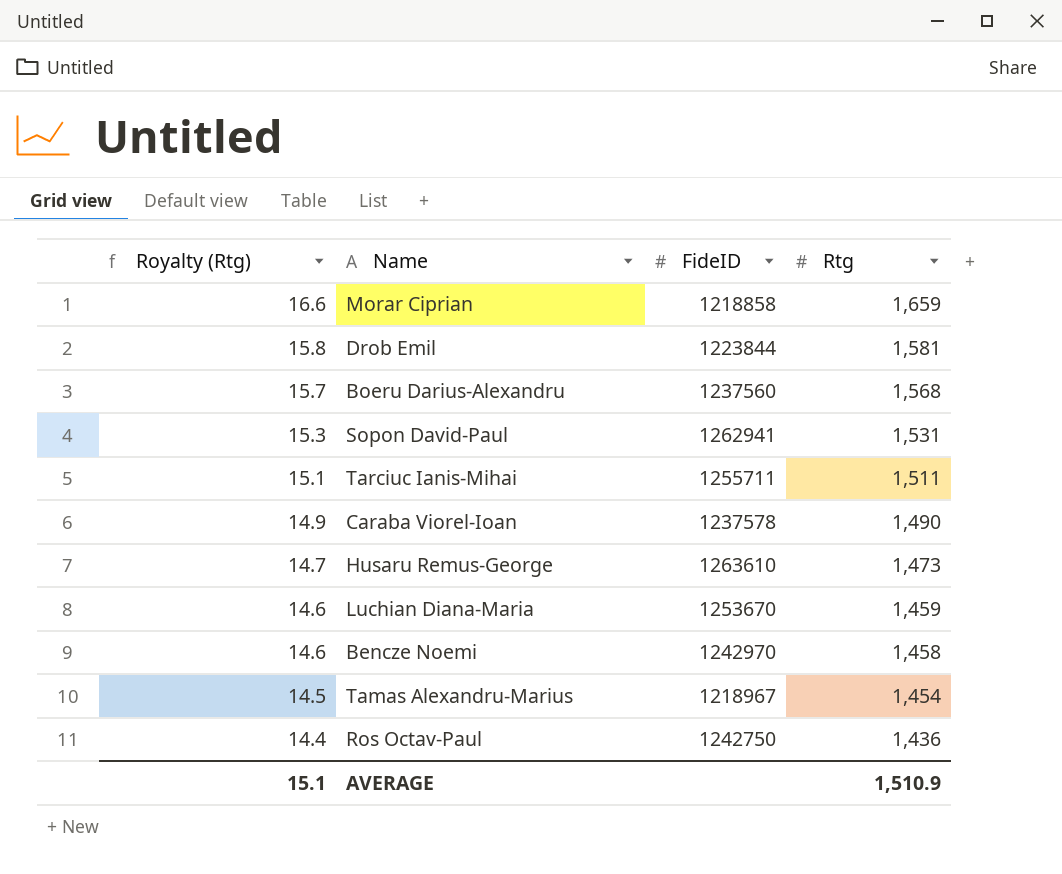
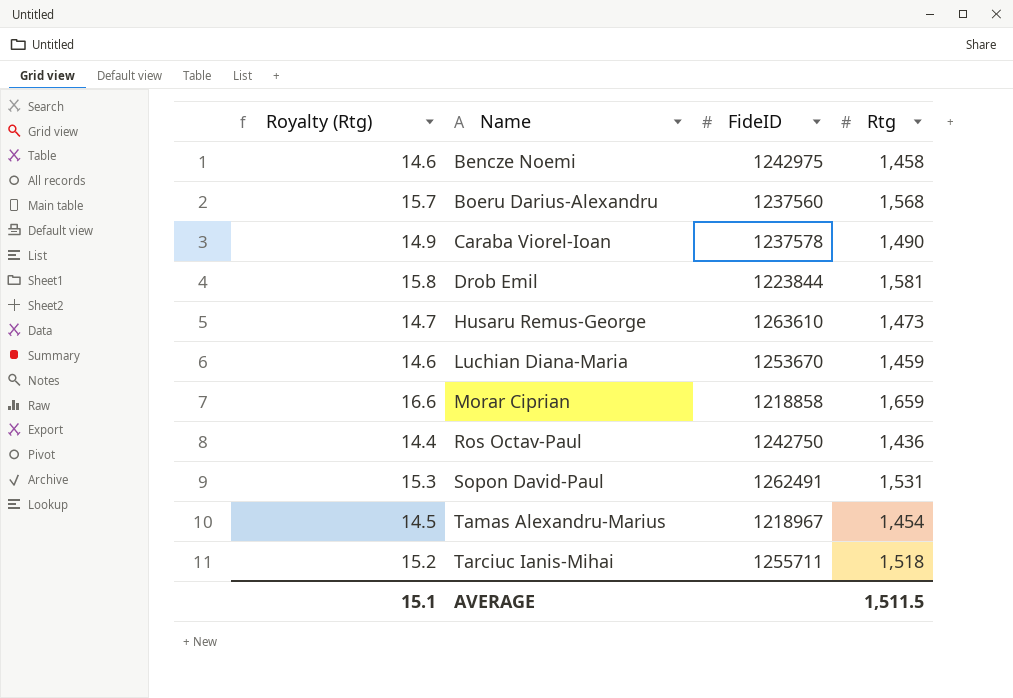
row order: Royalty (Rtg) descending -> Name ascending
Bencze Noemi | FideID: 1242970 -> 1242975
Sopon David-Paul | FideID: 1262941 -> 1262491
Tarciuc Ianis-Mihai | Royalty (Rtg): 15.1 -> 15.2
Tarciuc Ianis-Mihai | Rtg: 1,511 -> 1,518
AVERAGE | Rtg: 1,510.9 -> 1,511.5

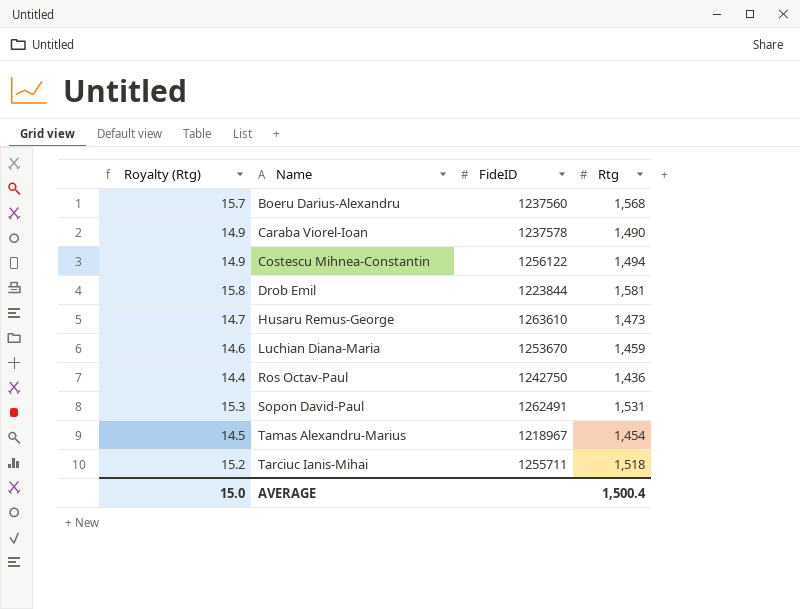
row Bencze Noemi: 14.6 | 1242975 | 1,458 -> none
row Morar Ciprian: 16.6 | 1218858 | 1,659 -> none
row Costescu Mihnea-Constantin: none -> 14.9 | 1256122 | 1,494
AVERAGE | Royalty (Rtg): 15.1 -> 15.0
AVERAGE | Rtg: 1,511.5 -> 1,500.4

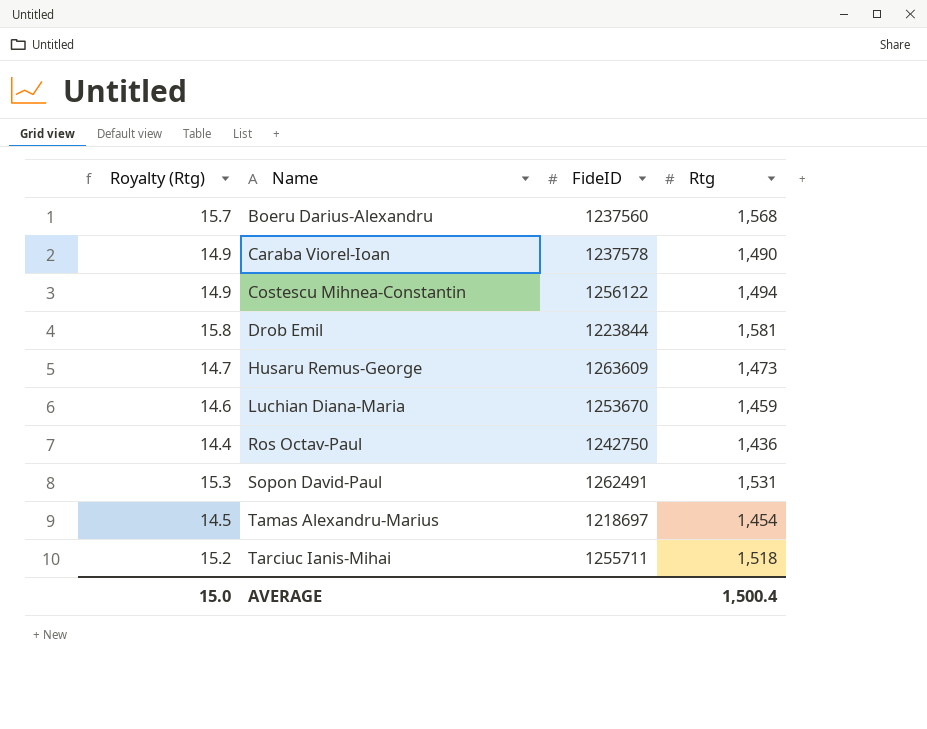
Husaru Remus-George | FideID: 1263610 -> 1263609
Tamas Alexandru-Marius | FideID: 1218967 -> 1218697

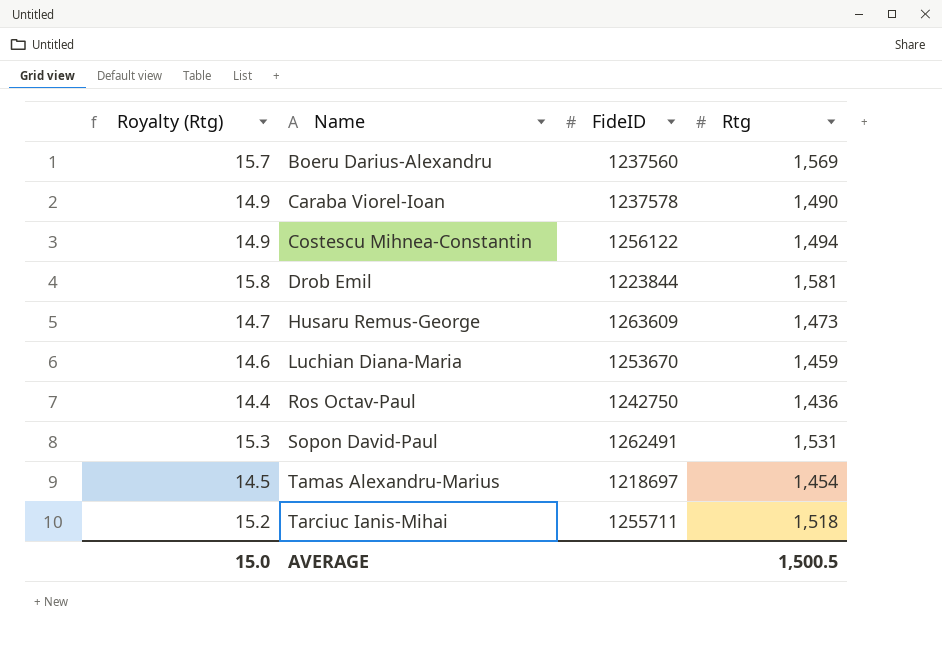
Boeru Darius-Alexandru | Rtg: 1,568 -> 1,569
AVERAGE | Rtg: 1,500.4 -> 1,500.5

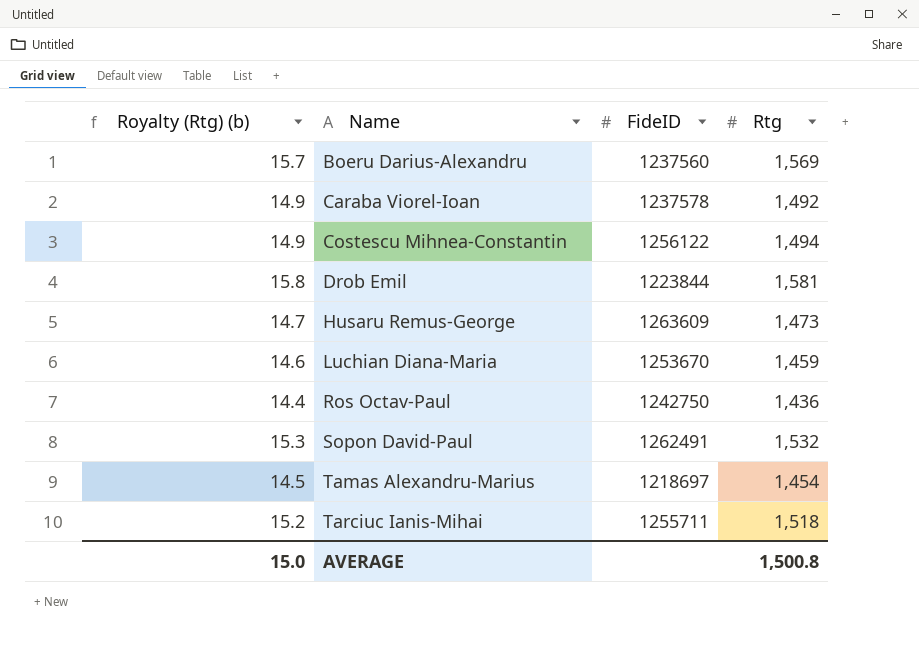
column name: Royalty (Rtg) -> Royalty (Rtg) (b)
Caraba Viorel-Ioan | Rtg: 1,490 -> 1,492
Sopon David-Paul | Rtg: 1,531 -> 1,532
AVERAGE | Rtg: 1,500.5 -> 1,500.8

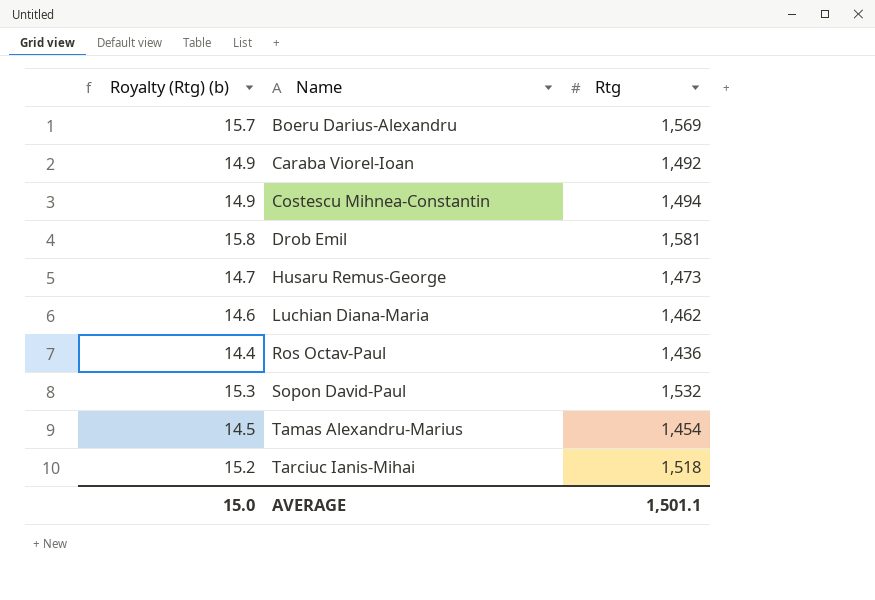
column FideID | position: 3 -> none
Luchian Diana-Maria | Rtg: 1,459 -> 1,462
AVERAGE | Rtg: 1,500.8 -> 1,501.1

